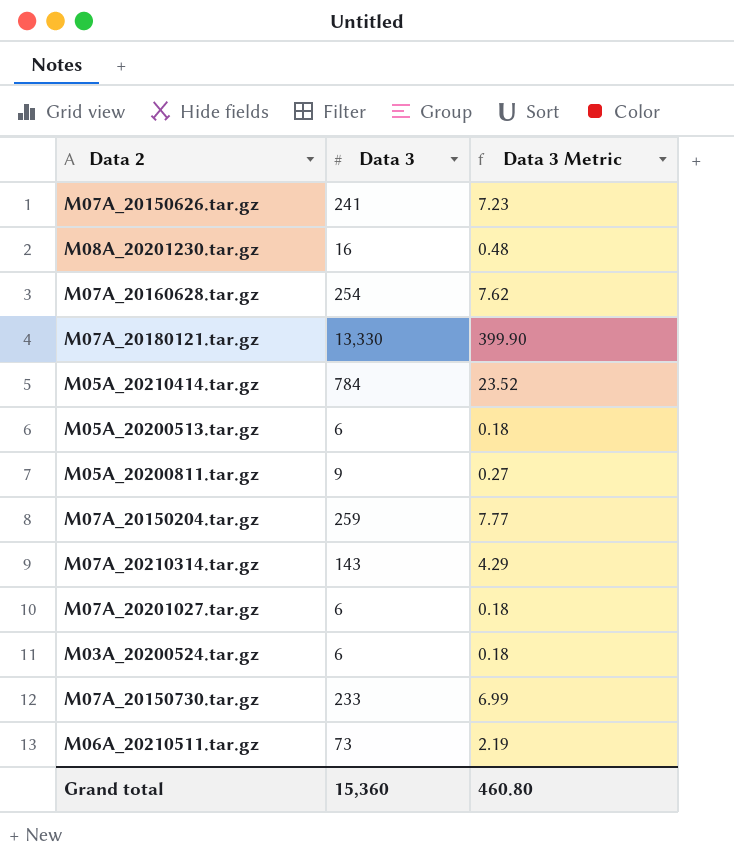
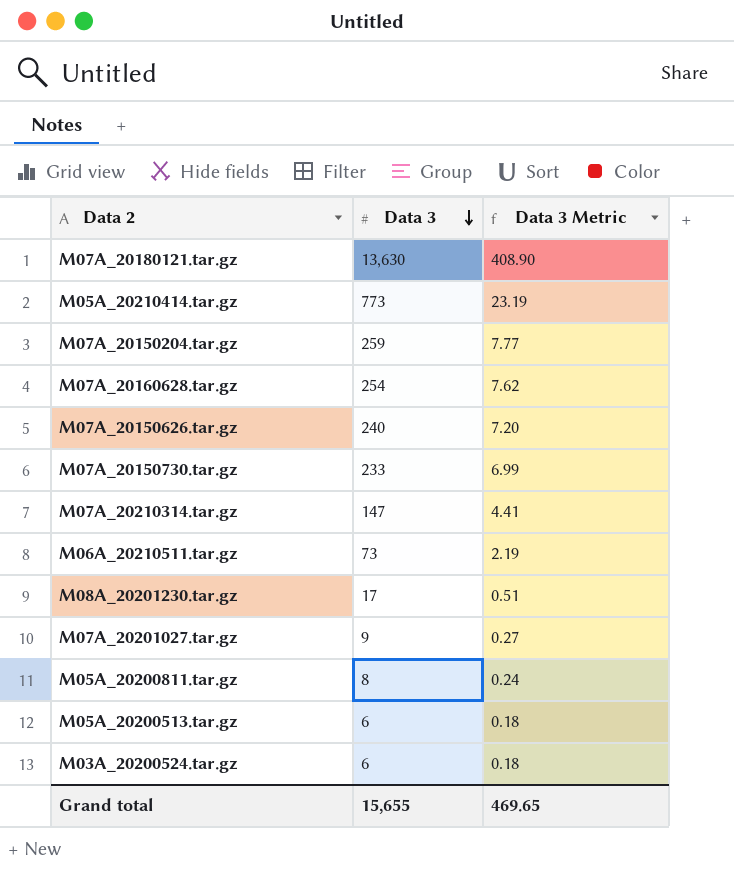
row order: none -> Data 3 descending
M07A_20180121.tar.gz | Data 3: 13,330 -> 13,630
M07A_20180121.tar.gz | Data 3 Metric: 399.90 -> 408.90
M05A_20210414.tar.gz | Data 3: 784 -> 773
M05A_20210414.tar.gz | Data 3 Metric: 23.52 -> 23.19
M07A_20150626.tar.gz | Data 3: 241 -> 240
M07A_20150626.tar.gz | Data 3 Metric: 7.23 -> 7.20
M07A_20210314.tar.gz | Data 3: 143 -> 147
M07A_20210314.tar.gz | Data 3 Metric: 4.29 -> 4.41
M08A_20201230.tar.gz | Data 3: 16 -> 17
M08A_20201230.tar.gz | Data 3 Metric: 0.48 -> 0.51
M07A_20201027.tar.gz | Data 3: 6 -> 9
M07A_20201027.tar.gz | Data 3 Metric: 0.18 -> 0.27
M05A_20200811.tar.gz | Data 3: 9 -> 8
M05A_20200811.tar.gz | Data 3 Metric: 0.27 -> 0.24
Grand total | Data 3: 15,360 -> 15,655
Grand total | Data 3 Metric: 460.80 -> 469.65

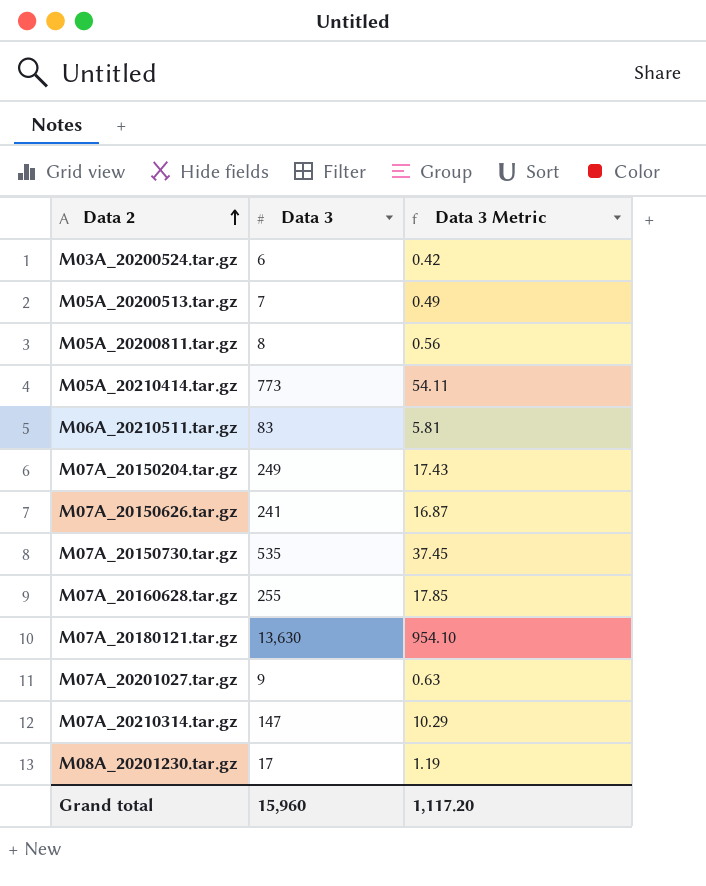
row order: Data 3 descending -> Data 2 ascending
column Data 3 Metric | formula: [Data 3] * 0.03 -> [Data 3] * 0.07
M05A_20200513.tar.gz | Data 3: 6 -> 7
M06A_20210511.tar.gz | Data 3: 73 -> 83
M07A_20150204.tar.gz | Data 3: 259 -> 249
M07A_20150626.tar.gz | Data 3: 240 -> 241
M07A_20150730.tar.gz | Data 3: 233 -> 535
M07A_20160628.tar.gz | Data 3: 254 -> 255
Grand total | Data 3: 15,655 -> 15,960
Grand total | Data 3 Metric: 469.65 -> 1,117.20

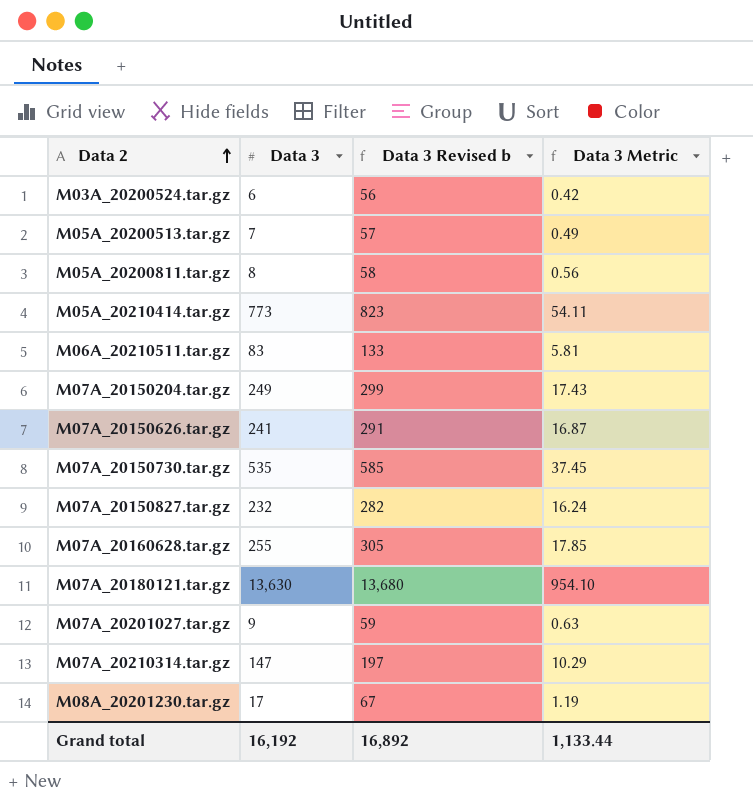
column Data 3 Revised b | formula: none -> [Data 3] + 50
row M07A_20150827.tar.gz: none -> 232 | 282 | 16.24
Grand total | Data 3: 15,960 -> 16,192
Grand total | Data 3 Metric: 1,117.20 -> 1,133.44

